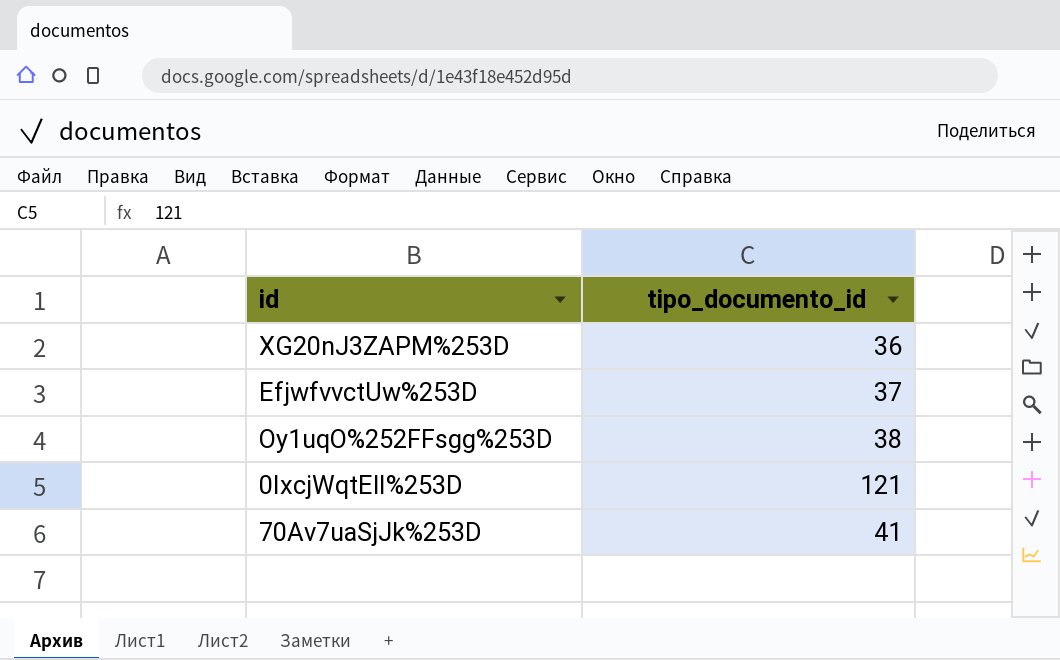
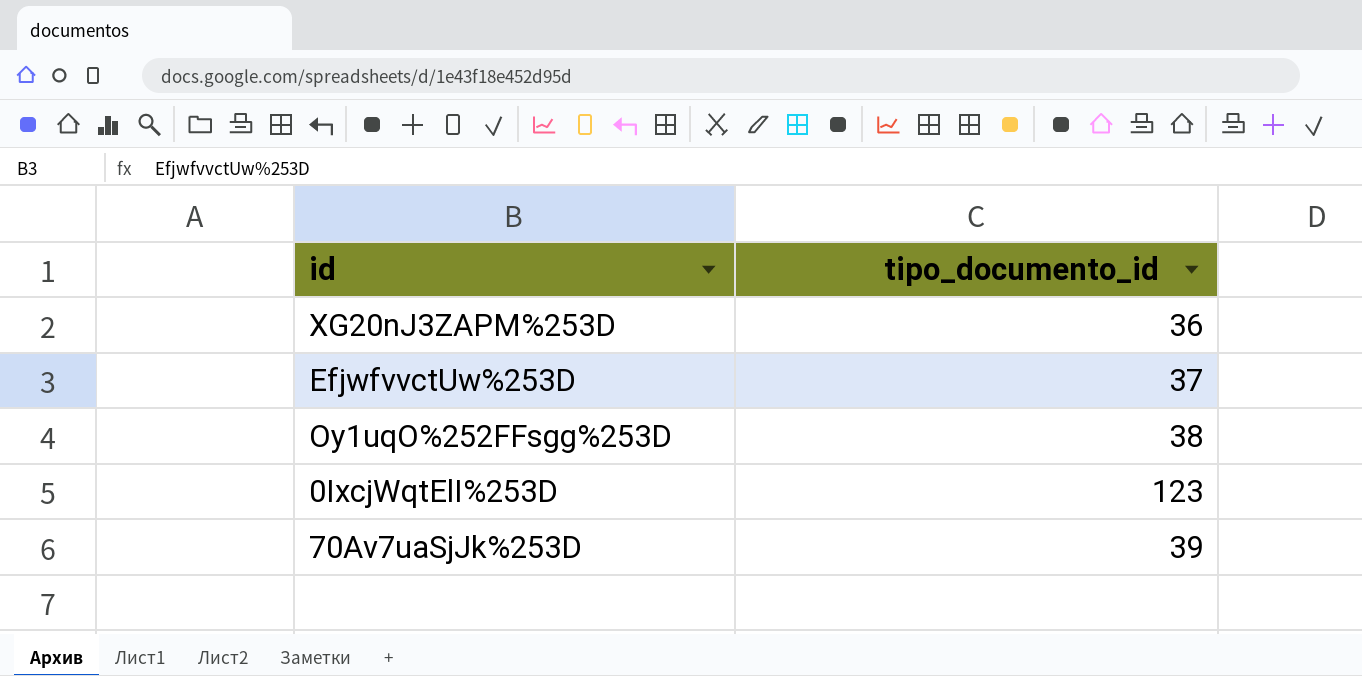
0IxcjWqtElI%253D | tipo_documento_id: 121 -> 123
70Av7uaSjJk%253D | tipo_documento_id: 41 -> 39

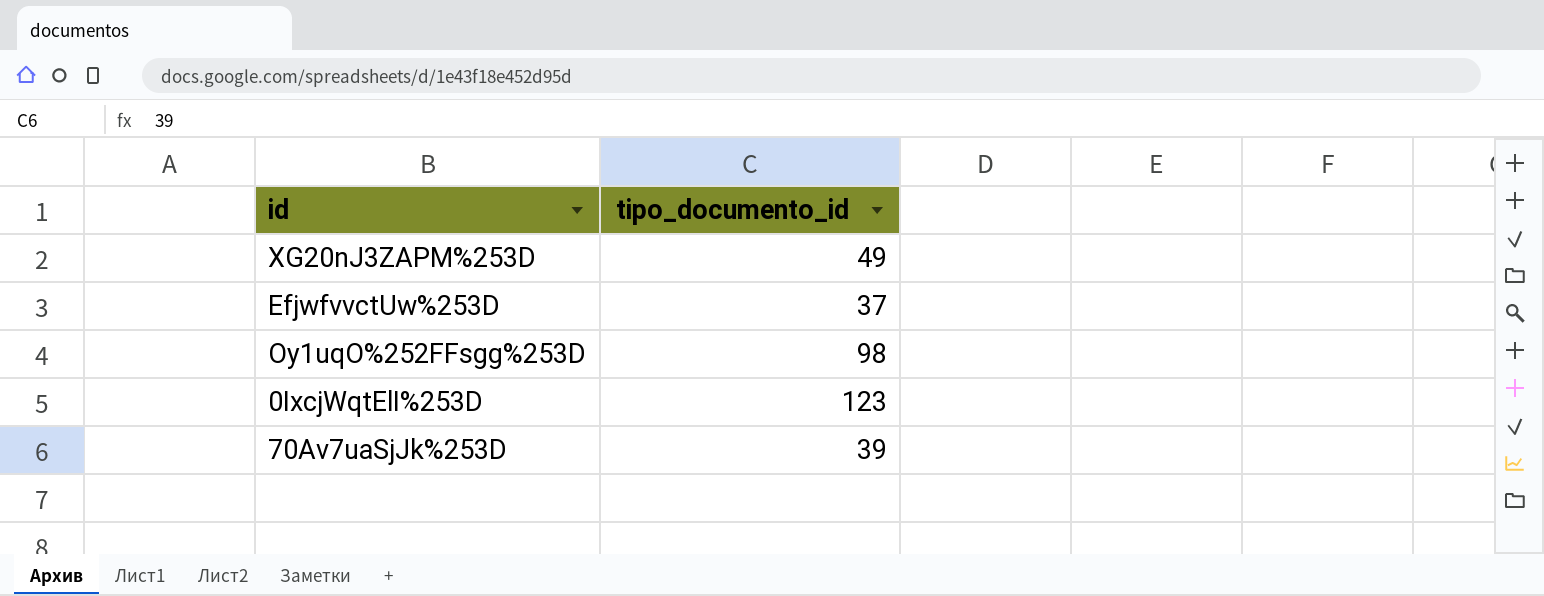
XG20nJ3ZAPM%253D | tipo_documento_id: 36 -> 49
Oy1uqO%252FFsgg%253D | tipo_documento_id: 38 -> 98

